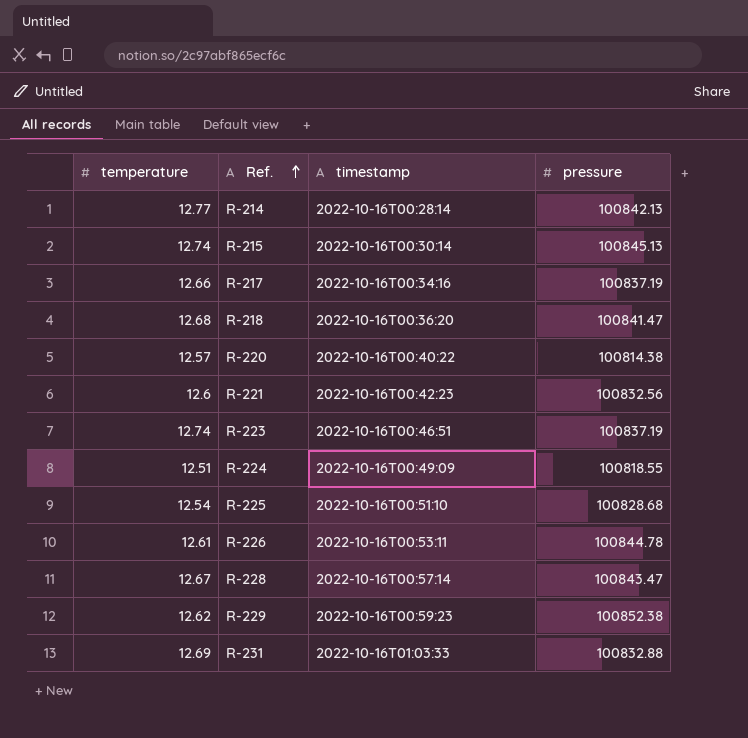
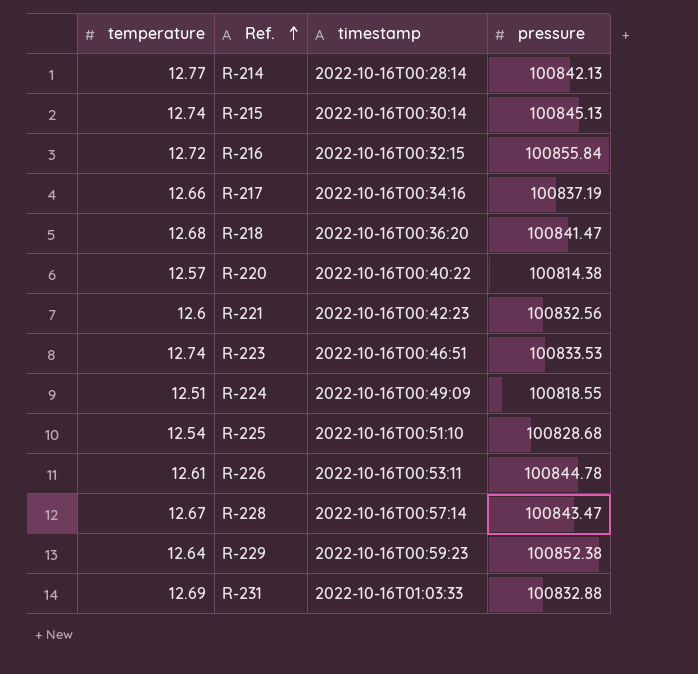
row R-216: none -> 12.72 | 2022-10-16T00:32:15 | 100855.84
R-223 | pressure: 100837.19 -> 100833.53
R-229 | temperature: 12.62 -> 12.64

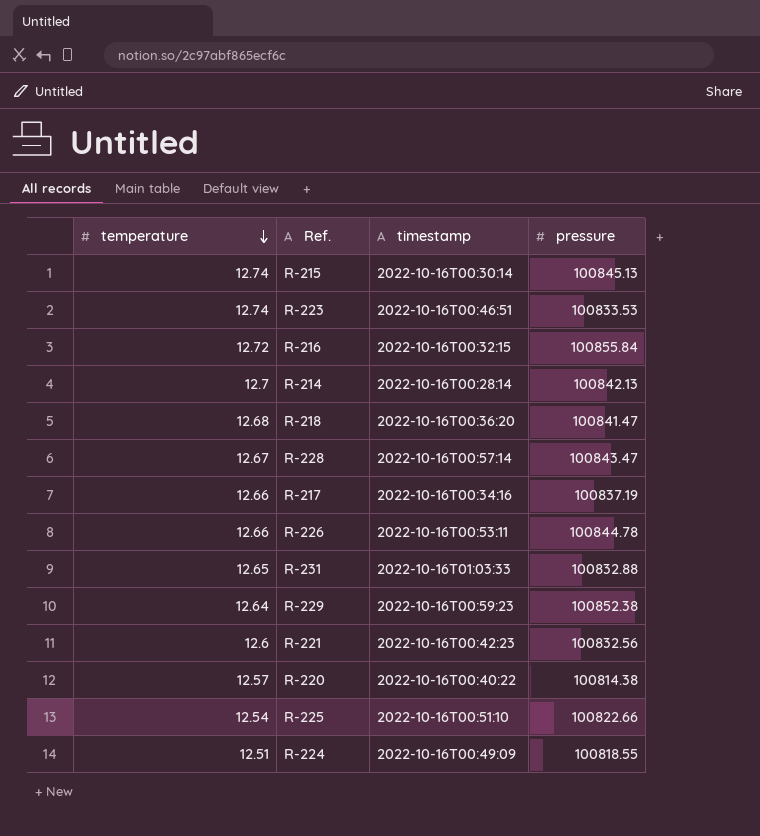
row order: Ref. ascending -> temperature descending
R-214 | temperature: 12.77 -> 12.7
R-226 | temperature: 12.61 -> 12.66
R-231 | temperature: 12.69 -> 12.65
R-225 | pressure: 100828.68 -> 100822.66

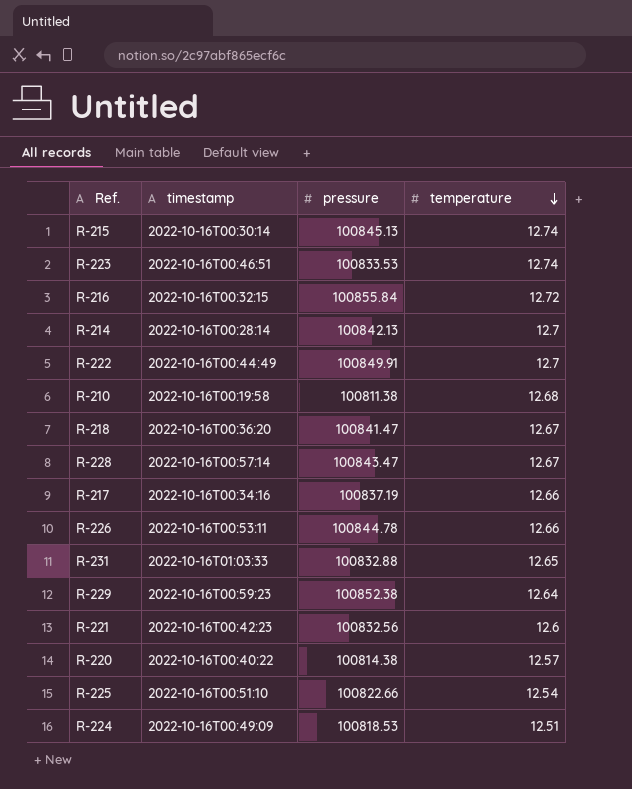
column temperature | position: 1 -> 4
row R-222: none -> 2022-10-16T00:44:49 | 100849.91 | 12.7
row R-210: none -> 2022-10-16T00:19:58 | 100811.38 | 12.68
R-218 | temperature: 12.68 -> 12.67
R-224 | pressure: 100818.55 -> 100818.53

